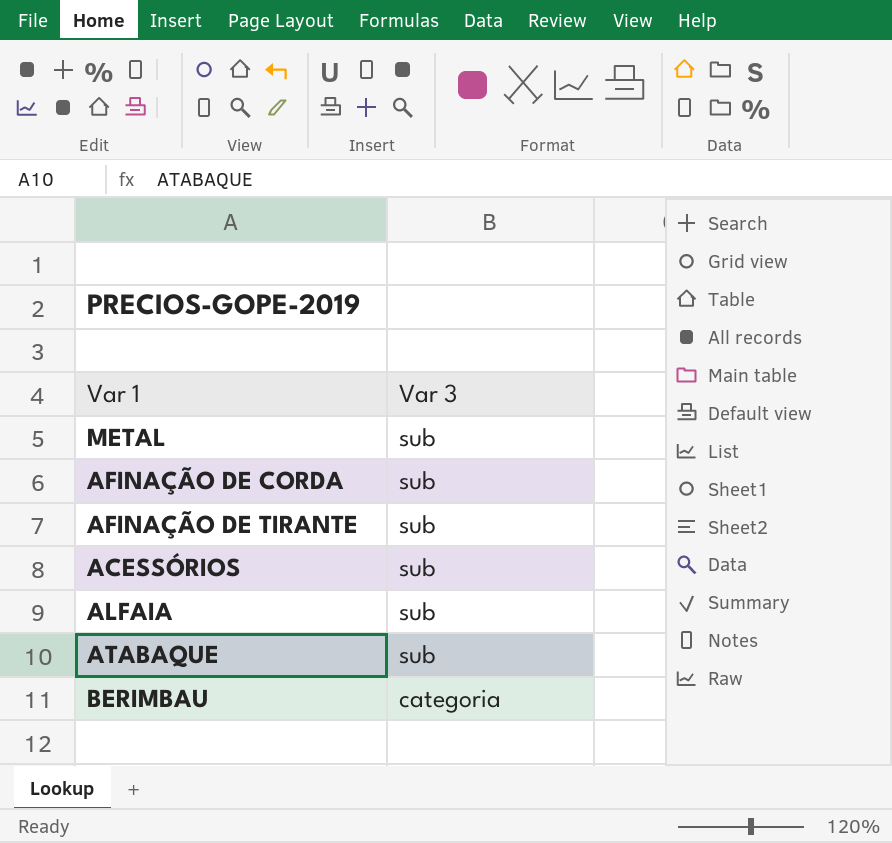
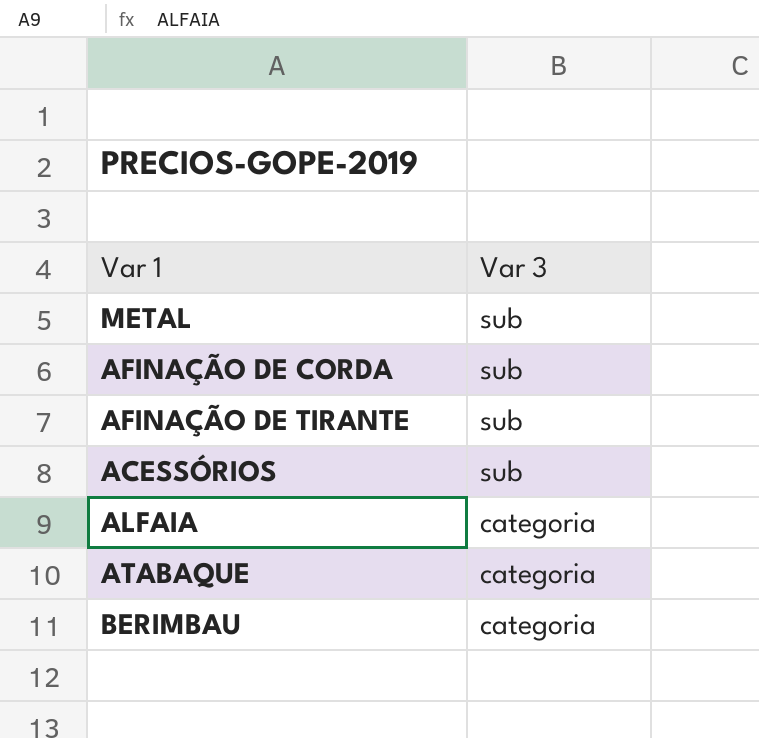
ALFAIA | Var 3: sub -> categoria
ATABAQUE | Var 3: sub -> categoria

